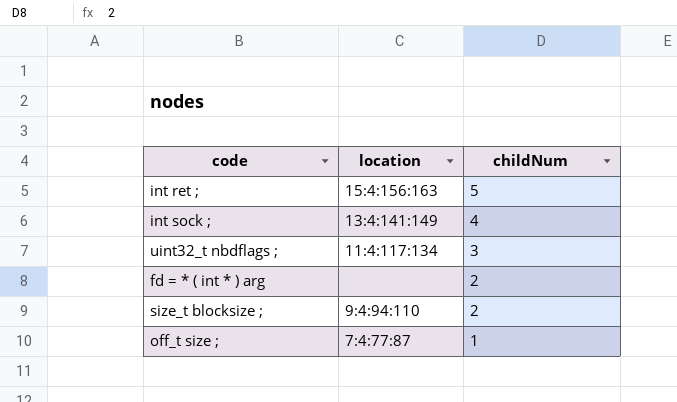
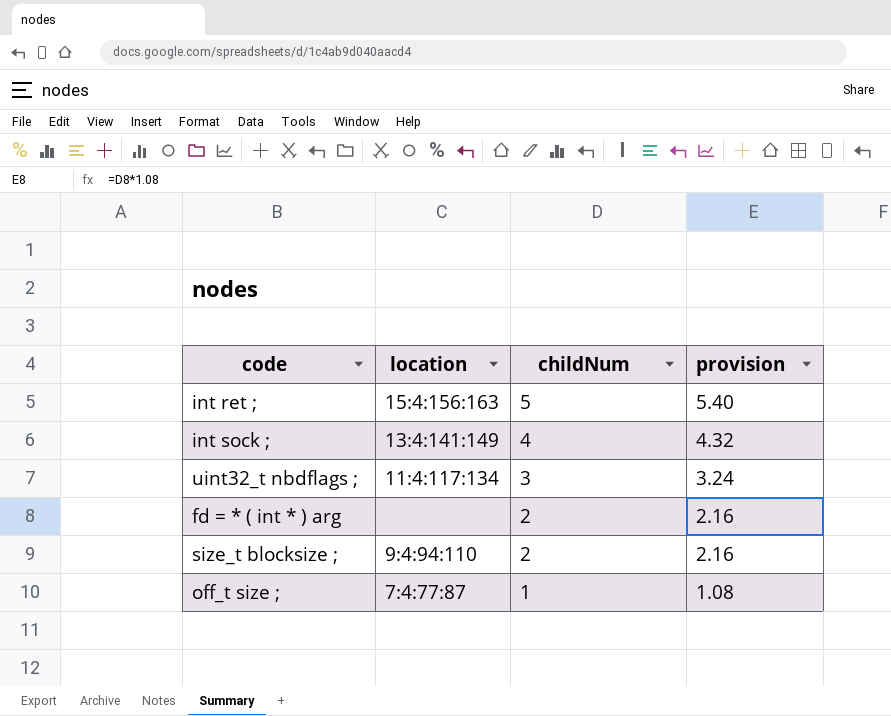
column provision | formula: none -> [childNum] * 1.08

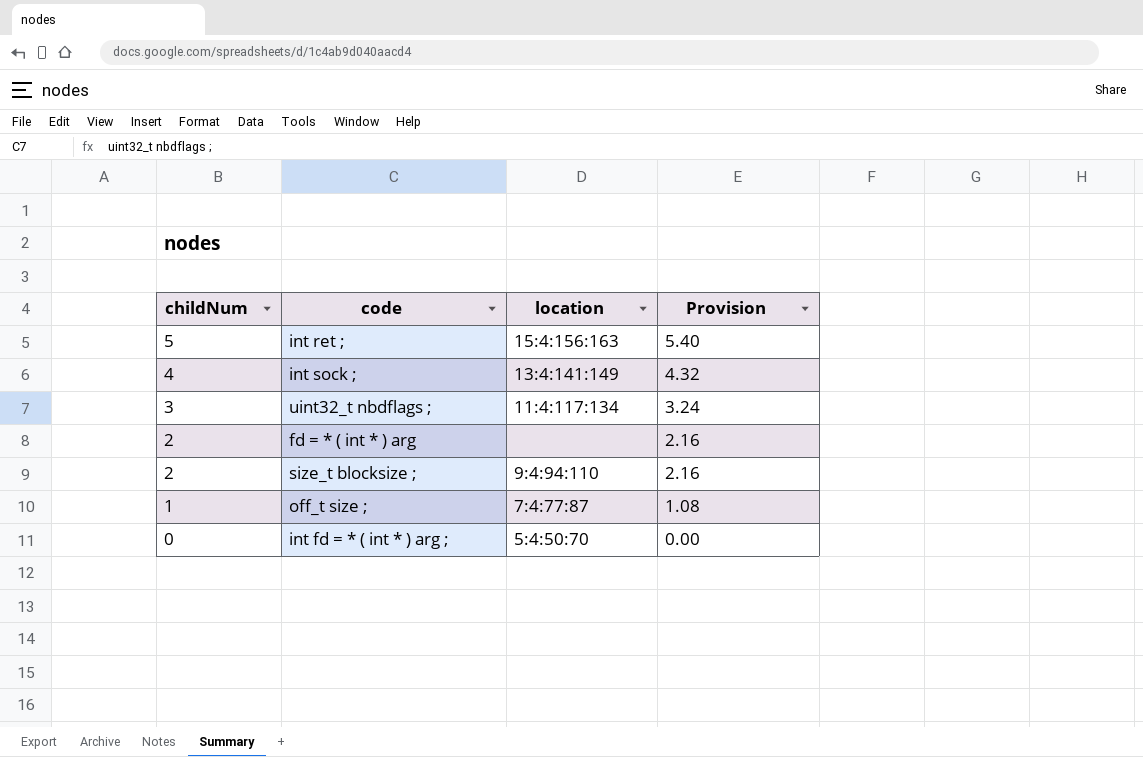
column childNum | position: 3 -> 1
column name: provision -> Provision
row int fd = * ( int * ) arg ;: none -> 0 | 5:4:50:70 | 0.00

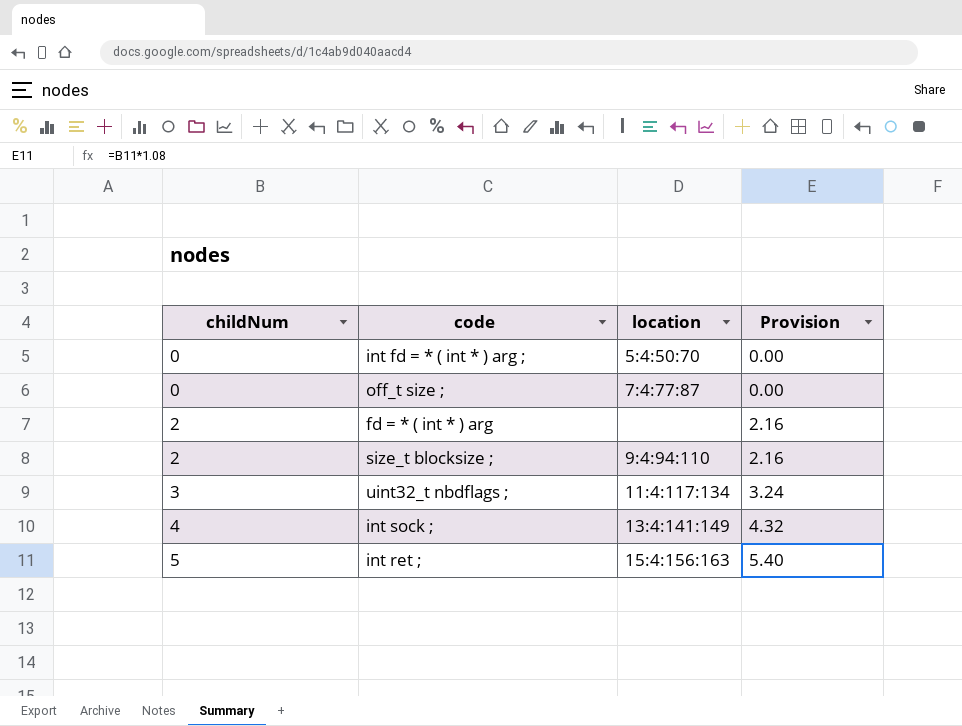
row order: childNum descending -> childNum ascending
off_t size ; | childNum: 1 -> 0
off_t size ; | Provision: 1.08 -> 0.00

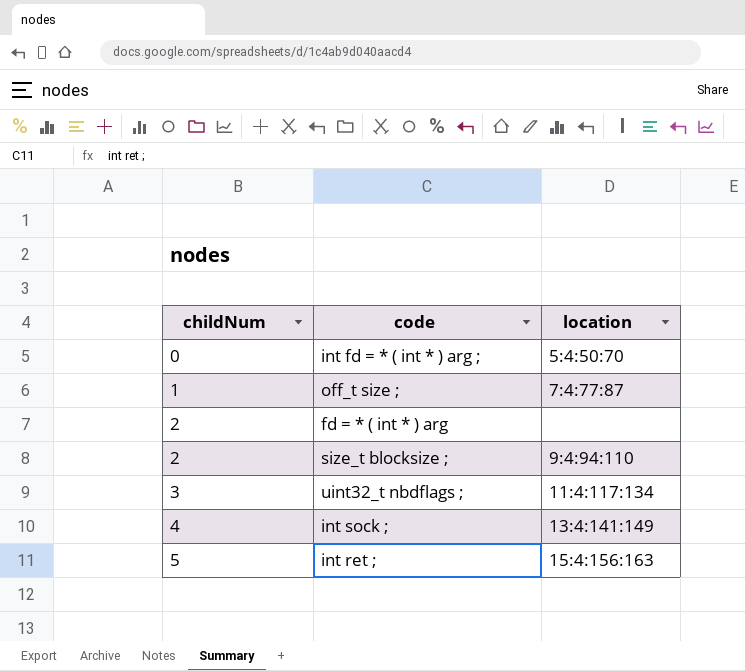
column Provision | formula: [childNum] * 1.08 -> none
off_t size ; | childNum: 0 -> 1

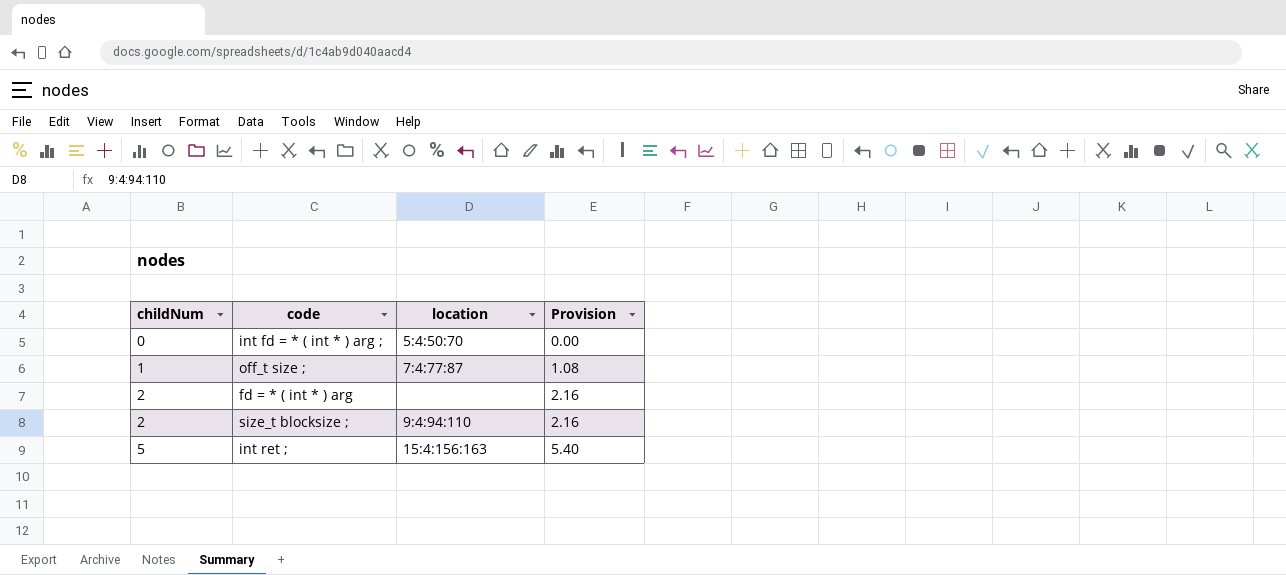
column Provision | formula: none -> [childNum] * 1.08
row uint32_t nbdflags ;: 3 | 11:4:117:134 -> none
row int sock ;: 4 | 13:4:141:149 -> none

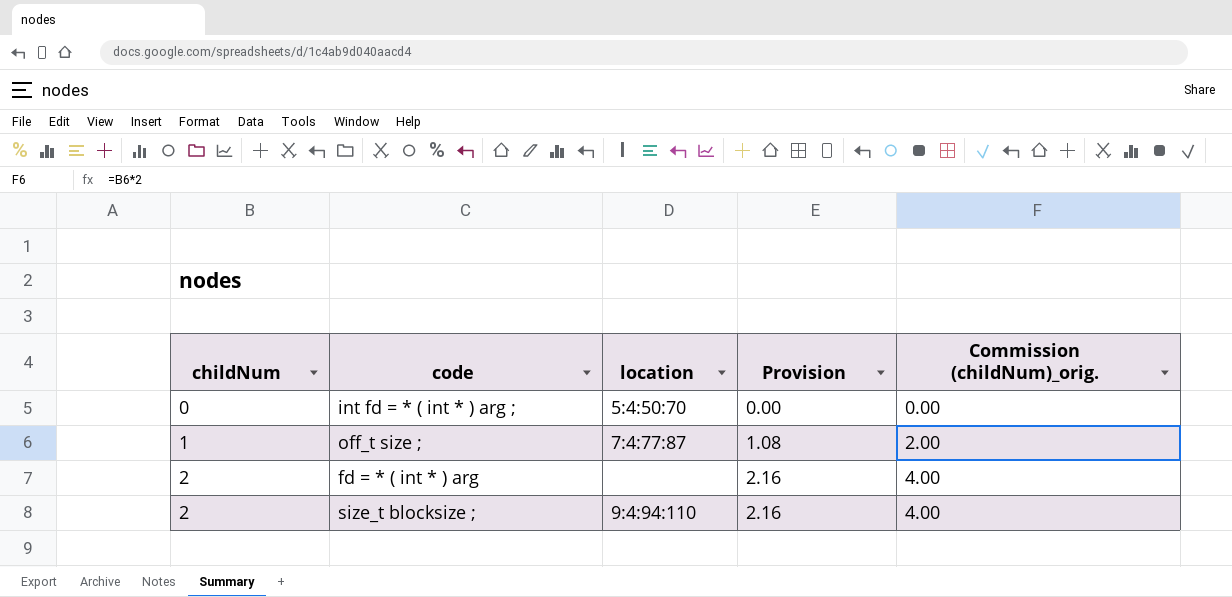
column Commission (childNum)_orig. | formula: none -> [childNum] * 2
row int ret ;: 5 | 15:4:156:163 | 5.40 -> none

